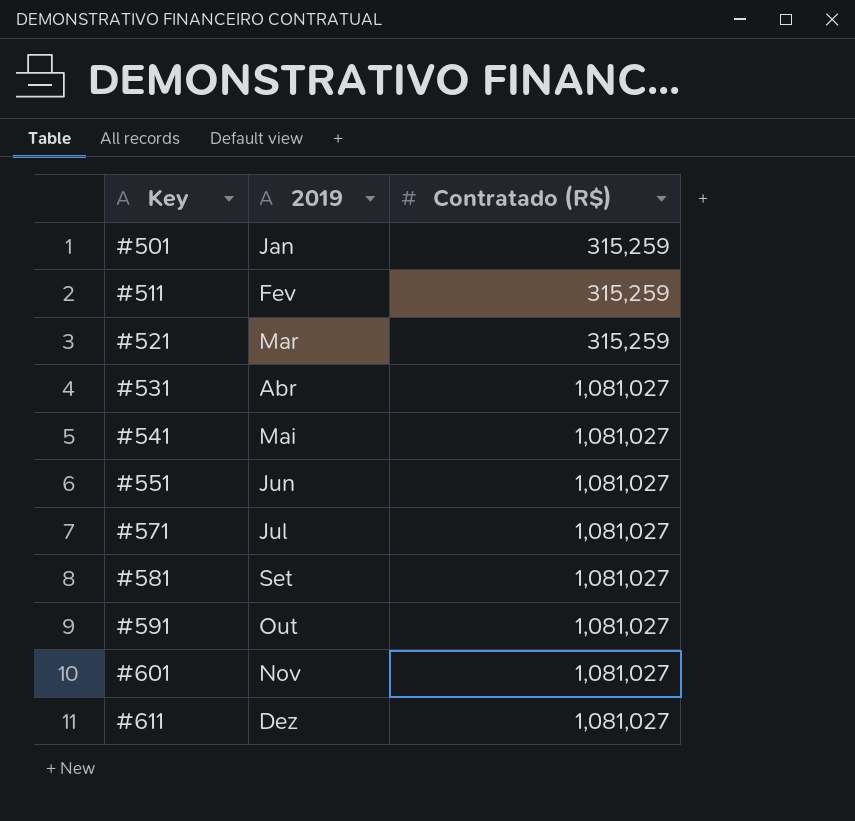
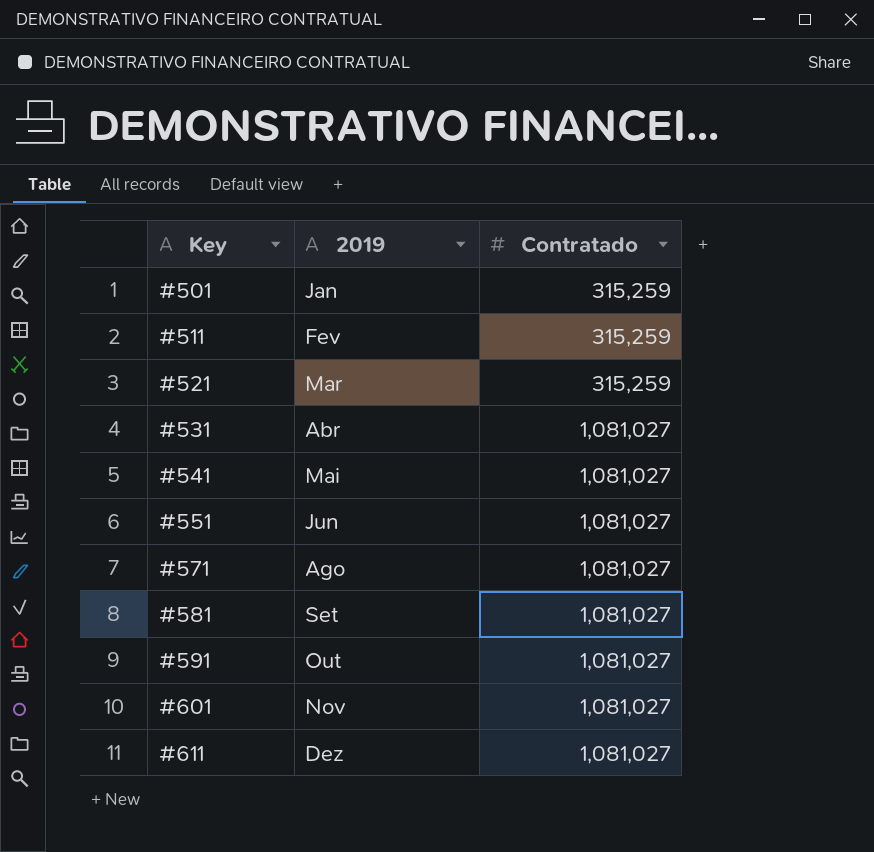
column name: Contratado (R$) -> Contratado
#571 | 2019: Jul -> Ago

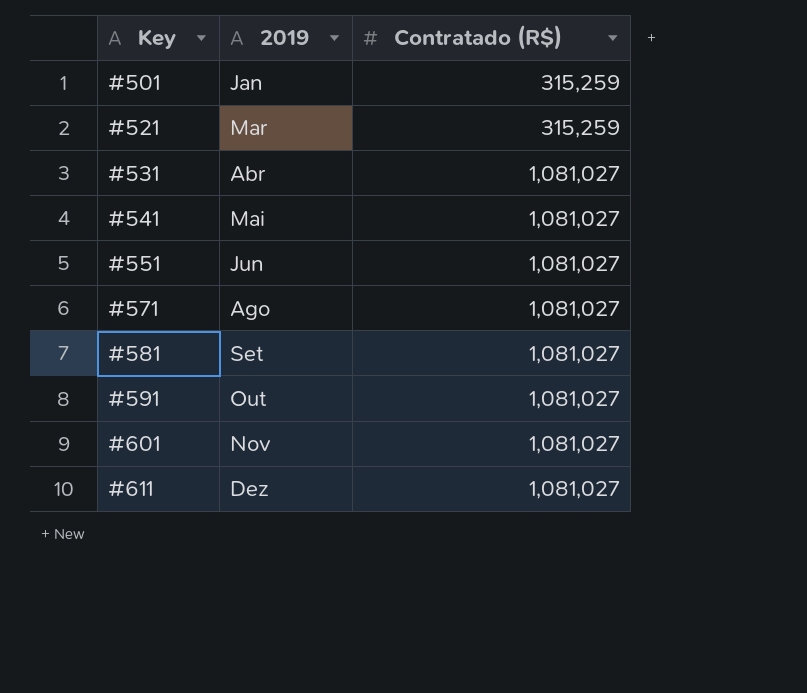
column name: Contratado -> Contratado (R$)
row #511: Fev | 315,259 -> none

